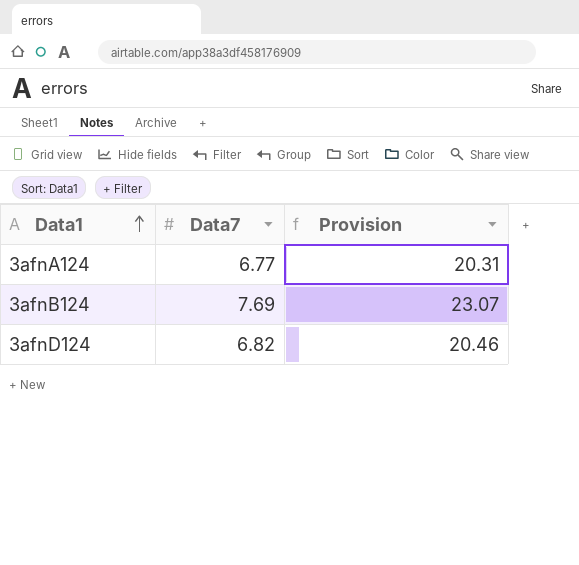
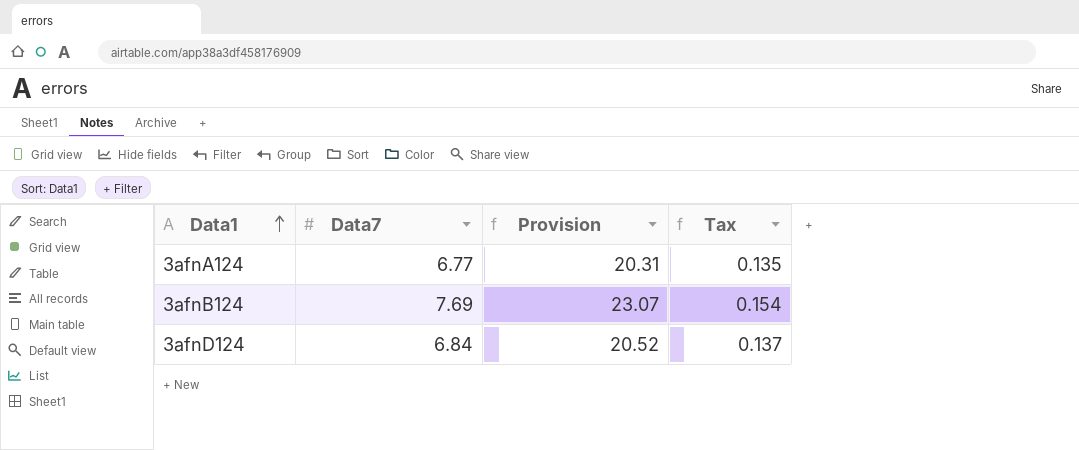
column Tax | formula: none -> [Data7] * 0.02
3afnD124 | Data7: 6.82 -> 6.84
3afnD124 | Provision: 20.46 -> 20.52

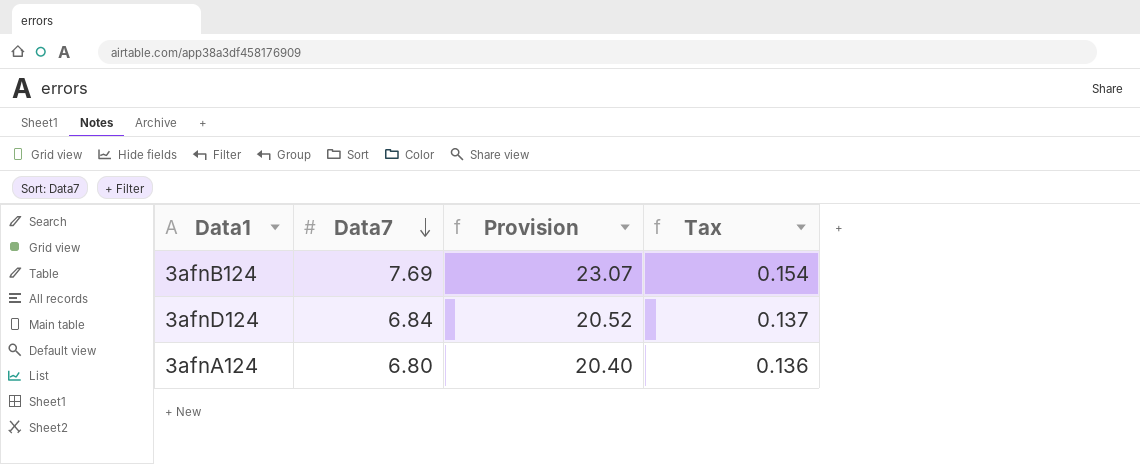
row order: Data1 ascending -> Data7 descending
3afnA124 | Data7: 6.77 -> 6.80
3afnA124 | Provision: 20.31 -> 20.40
3afnA124 | Tax: 0.135 -> 0.136

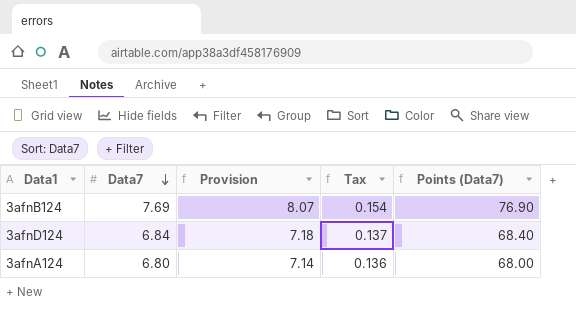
column Provision | formula: [Data7] * 3 -> [Data7] * 1.05
column Points (Data7) | formula: none -> [Data7] * 10

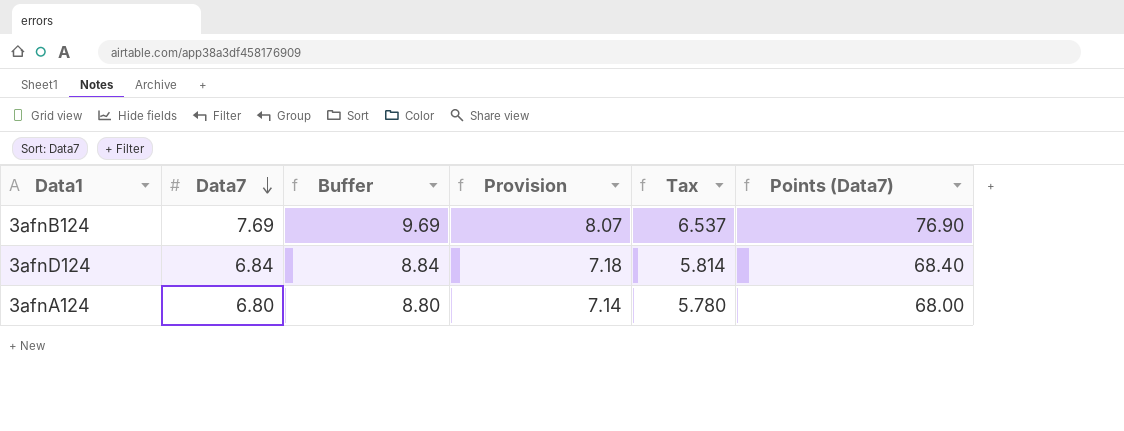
column Buffer | formula: none -> [Data7] + 2
column Tax | formula: [Data7] * 0.02 -> [Data7] * 0.85

